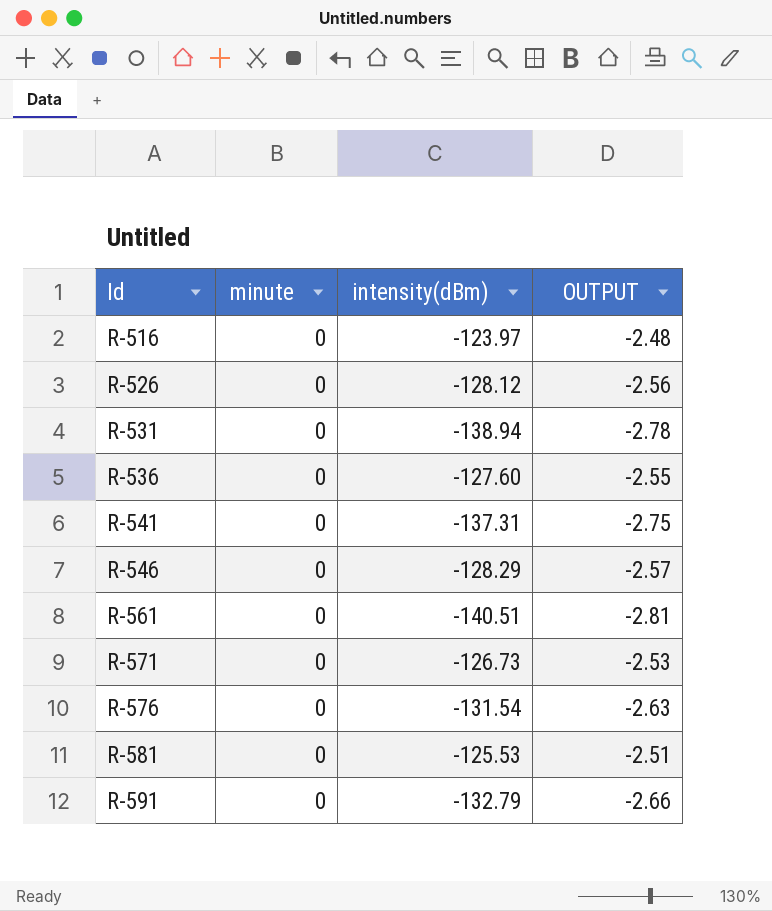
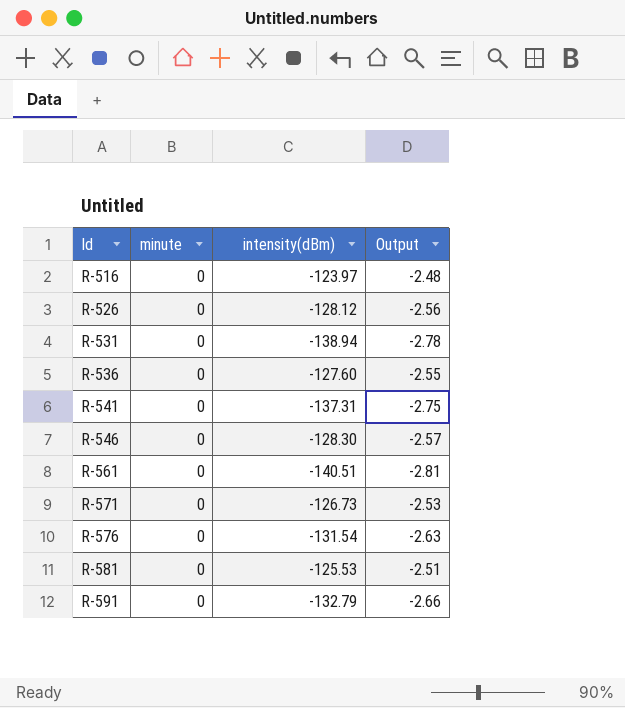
column name: OUTPUT -> Output
R-546 | intensity(dBm): -128.29 -> -128.30

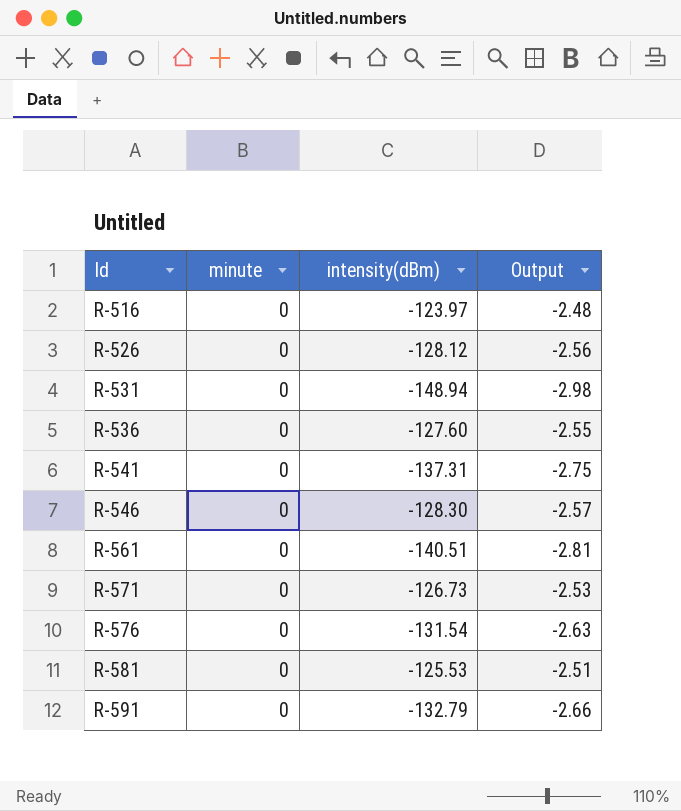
R-531 | intensity(dBm): -138.94 -> -148.94
R-531 | Output: -2.78 -> -2.98

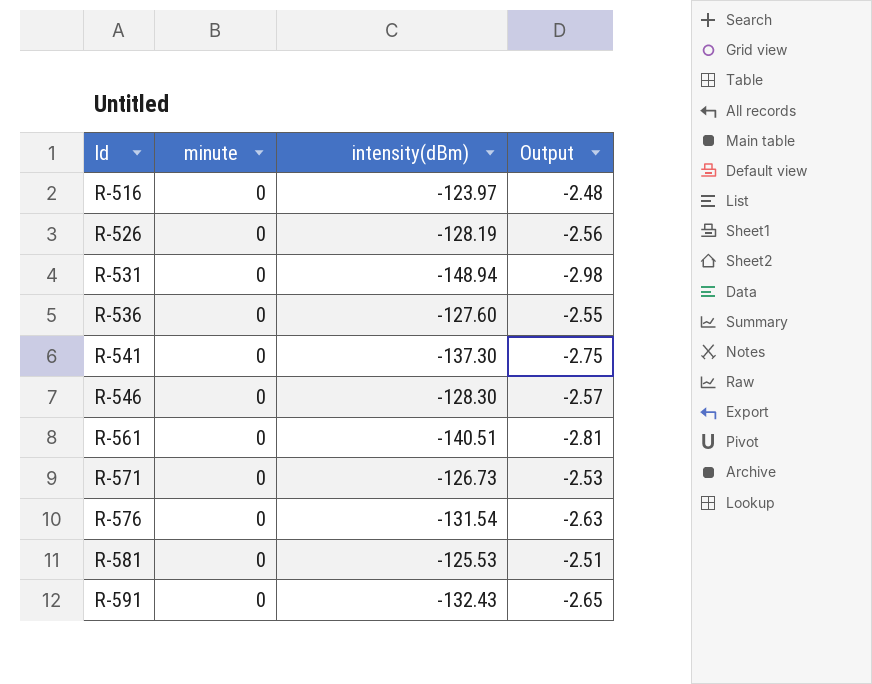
R-526 | intensity(dBm): -128.12 -> -128.19
R-541 | intensity(dBm): -137.31 -> -137.30
R-591 | intensity(dBm): -132.79 -> -132.43
R-591 | Output: -2.66 -> -2.65

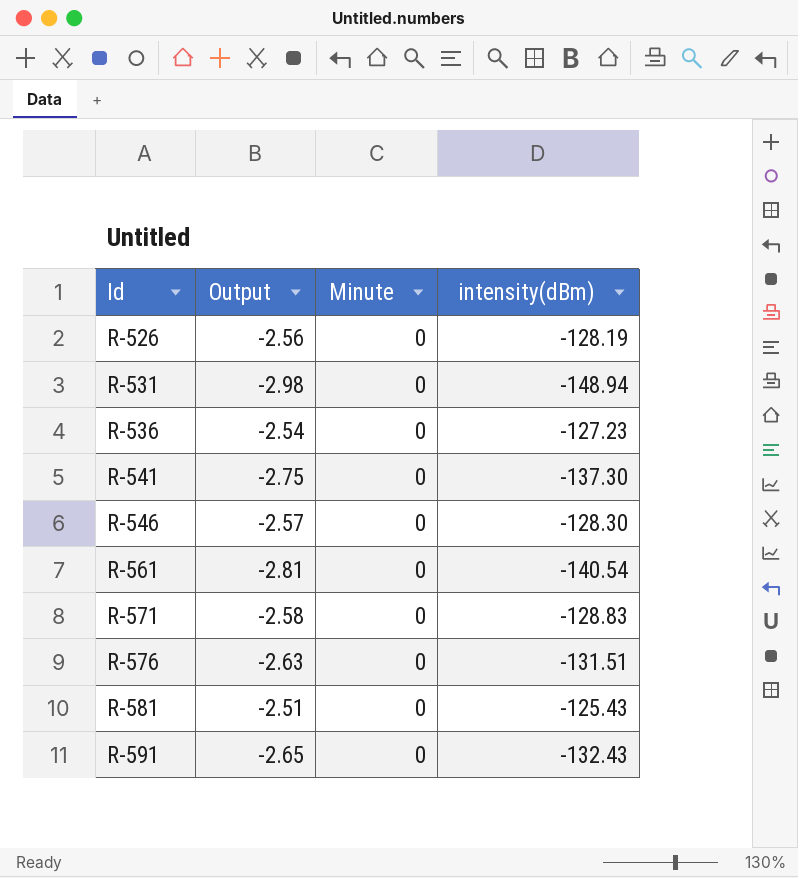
column Output | position: 4 -> 2
column name: minute -> Minute
row R-516: 0 | -123.97 | -2.48 -> none
R-536 | Output: -2.55 -> -2.54
R-536 | intensity(dBm): -127.60 -> -127.23
R-561 | intensity(dBm): -140.51 -> -140.54
R-571 | Output: -2.53 -> -2.58
R-571 | intensity(dBm): -126.73 -> -128.83
R-576 | intensity(dBm): -131.54 -> -131.51
R-581 | intensity(dBm): -125.53 -> -125.43

